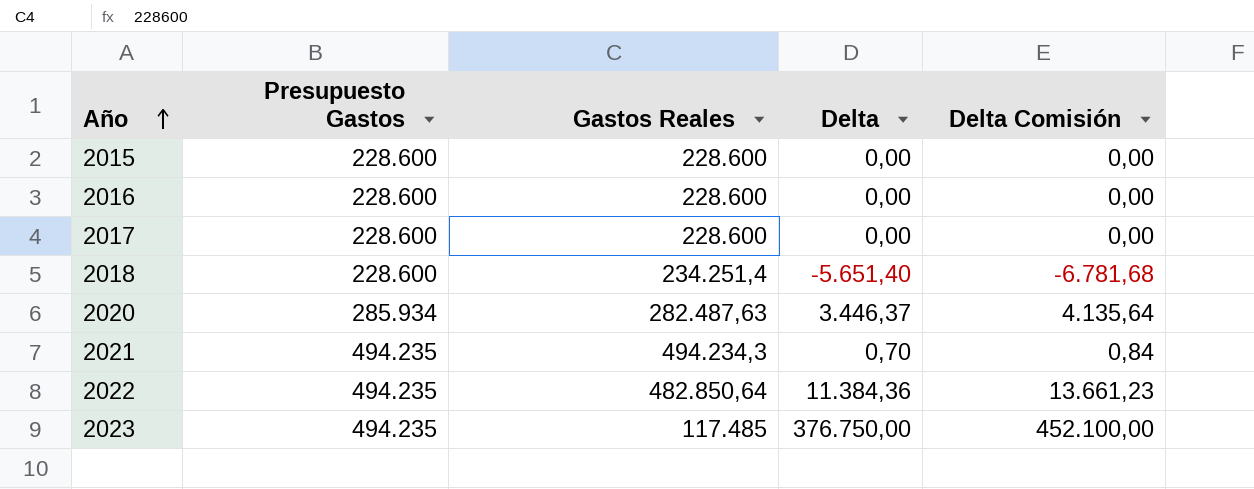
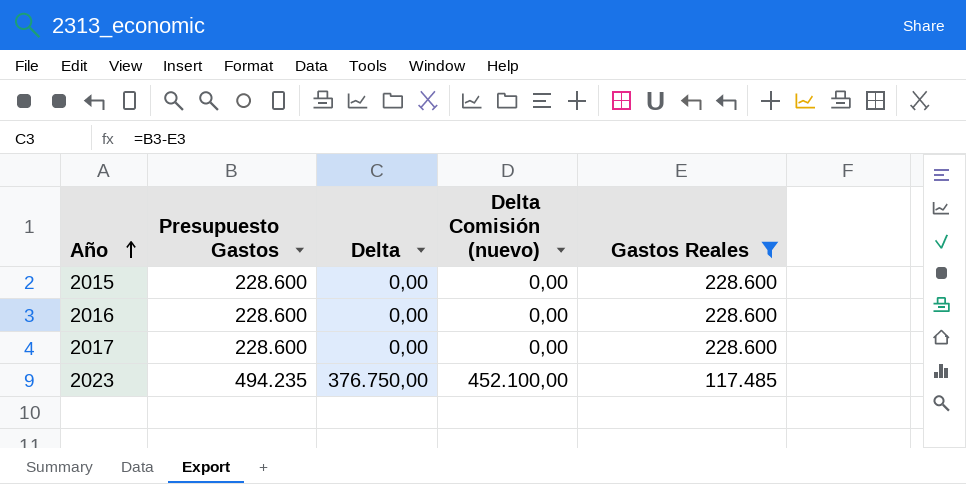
filter: none -> Gastos Reales <= 228.600
column name: Delta Comisión -> Delta Comisión (nuevo)
column Gastos Reales | position: 3 -> 5

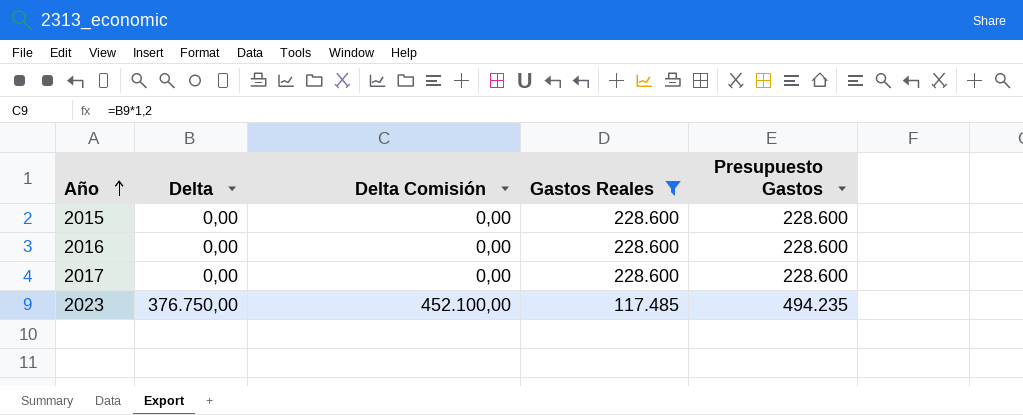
column name: Delta Comisión (nuevo) -> Delta Comisión
column Presupuesto Gastos | position: 2 -> 5

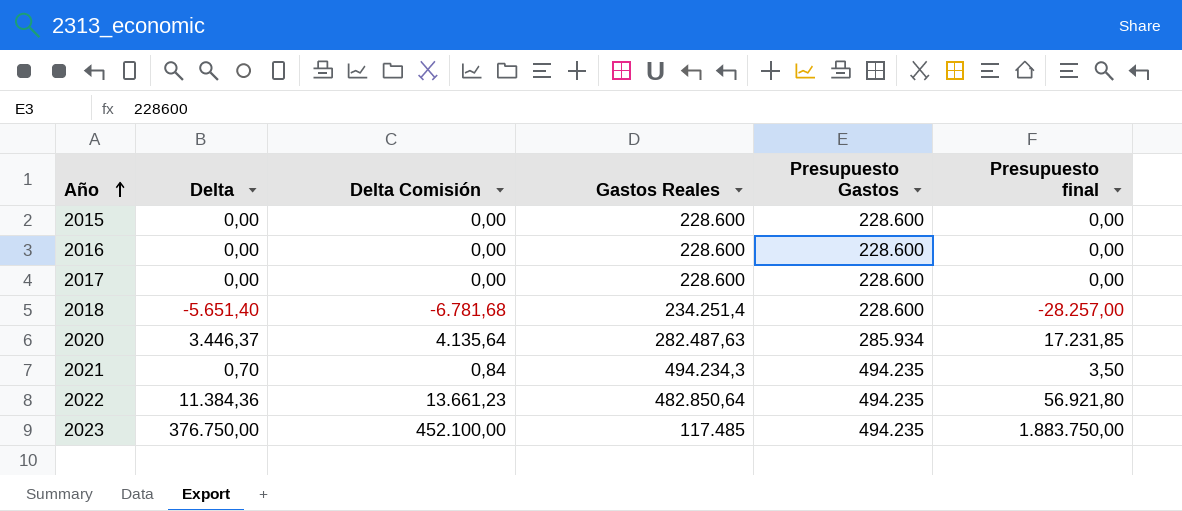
filter: Gastos Reales <= 228.600 -> none
column Presupuesto final | formula: none -> [Delta] * 5

